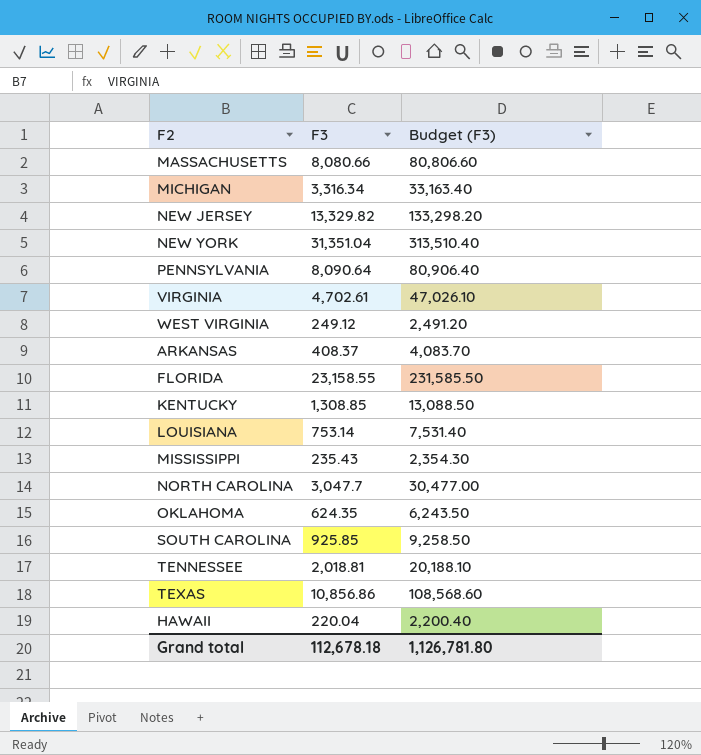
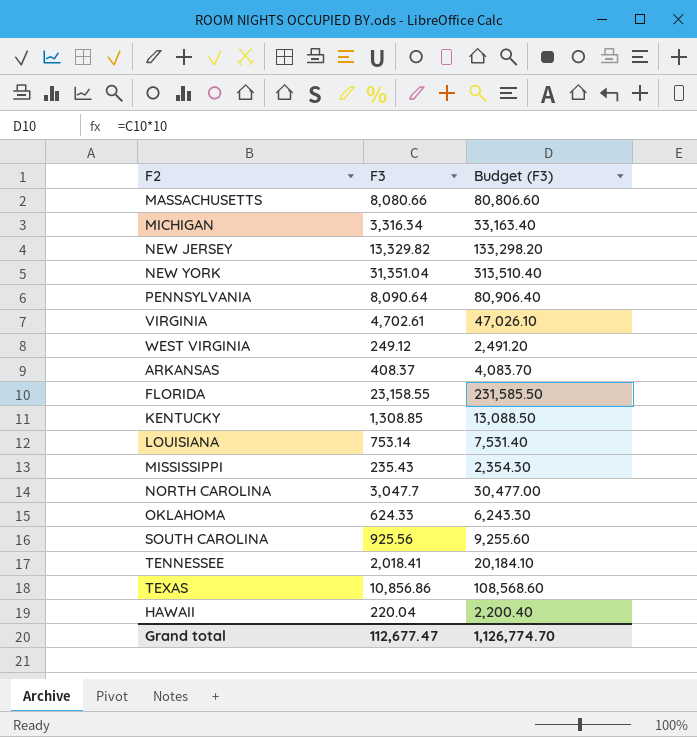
OKLAHOMA | F3: 624.35 -> 624.33
OKLAHOMA | Budget (F3): 6,243.50 -> 6,243.30
SOUTH CAROLINA | F3: 925.85 -> 925.56
SOUTH CAROLINA | Budget (F3): 9,258.50 -> 9,255.60
TENNESSEE | F3: 2,018.81 -> 2,018.41
TENNESSEE | Budget (F3): 20,188.10 -> 20,184.10
Grand total | F3: 112,678.18 -> 112,677.47
Grand total | Budget (F3): 1,126,781.80 -> 1,126,774.70

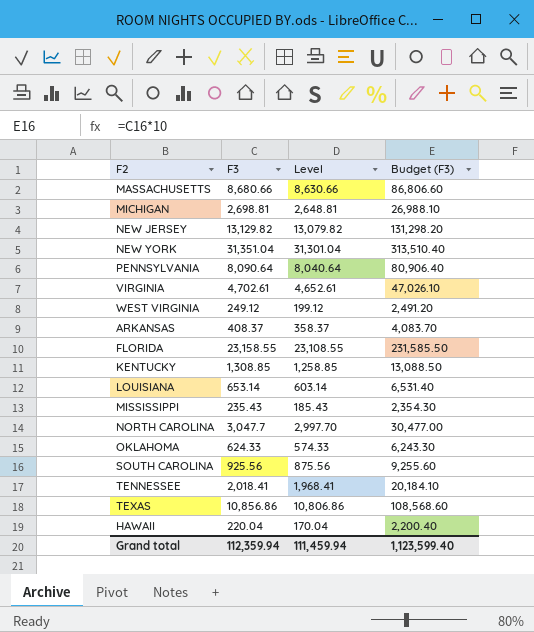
column Level | formula: none -> [F3] - 50
MASSACHUSETTS | F3: 8,080.66 -> 8,680.66
MASSACHUSETTS | Budget (F3): 80,806.60 -> 86,806.60
MICHIGAN | F3: 3,316.34 -> 2,698.81
MICHIGAN | Budget (F3): 33,163.40 -> 26,988.10
NEW JERSEY | F3: 13,329.82 -> 13,129.82
NEW JERSEY | Budget (F3): 133,298.20 -> 131,298.20
LOUISIANA | F3: 753.14 -> 653.14
LOUISIANA | Budget (F3): 7,531.40 -> 6,531.40
Grand total | F3: 112,677.47 -> 112,359.94
Grand total | Budget (F3): 1,126,774.70 -> 1,123,599.40

